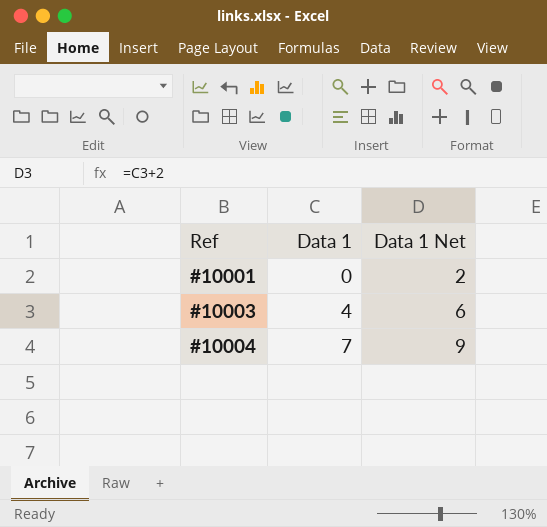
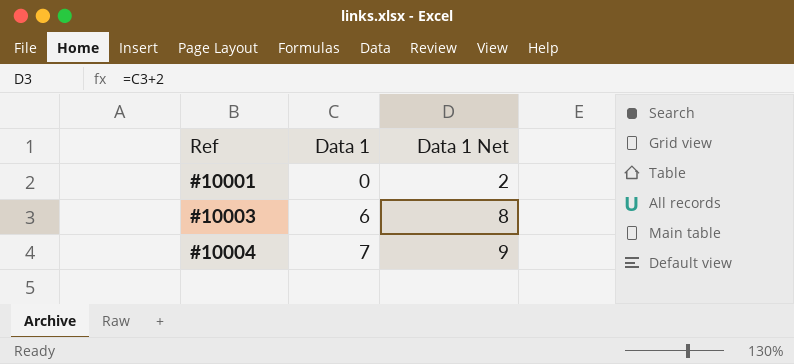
#10003 | Data 1: 4 -> 6
#10003 | Data 1 Net: 6 -> 8

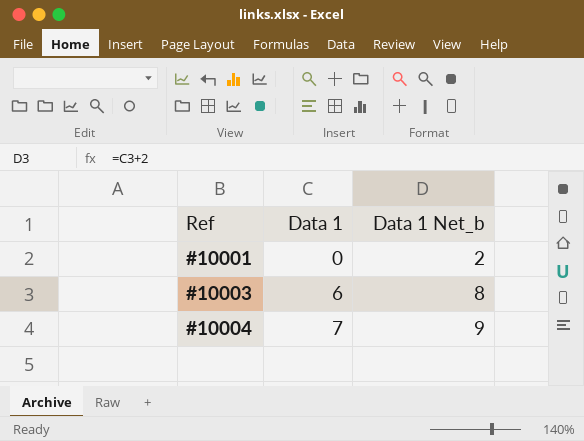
column name: Data 1 Net -> Data 1 Net_b

